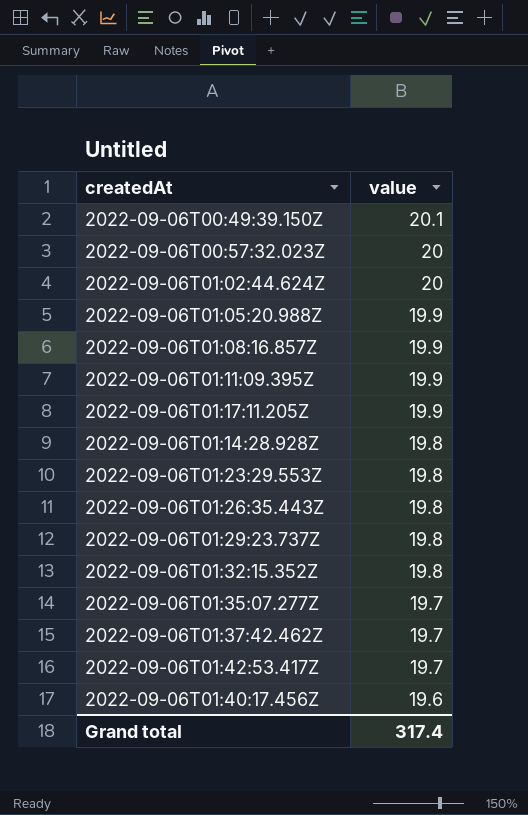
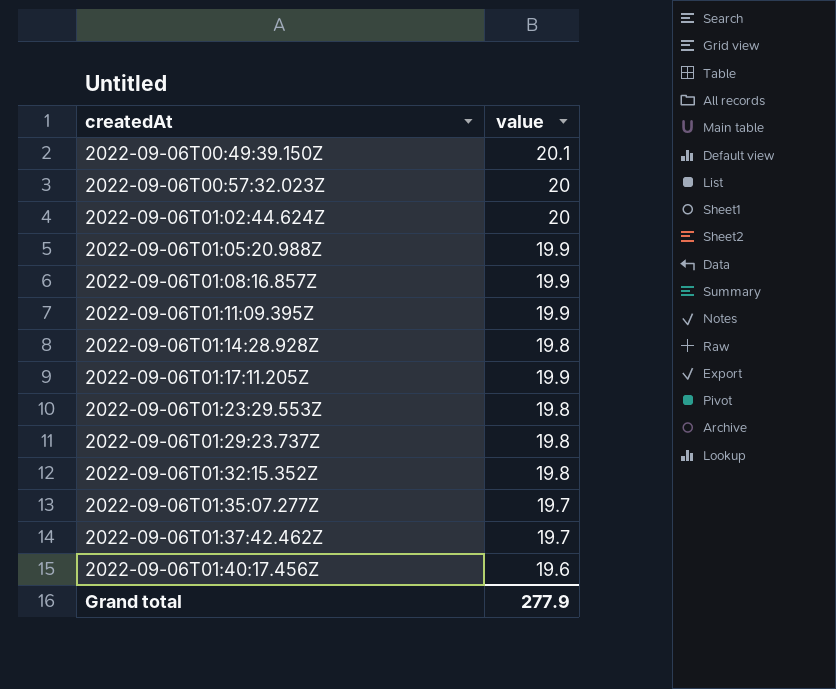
row order: value descending -> createdAt ascending
row 2022-09-06T01:26:35.443Z: 19.8 -> none
row 2022-09-06T01:42:53.417Z: 19.7 -> none
Grand total | value: 317.4 -> 277.9

